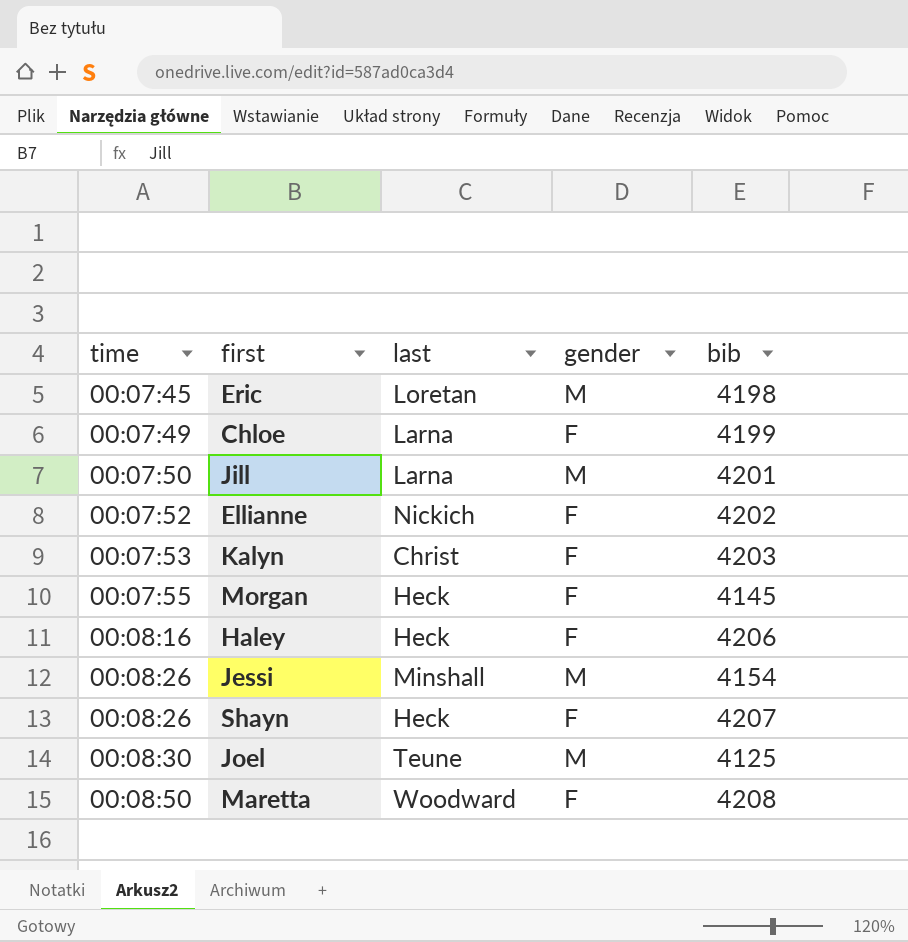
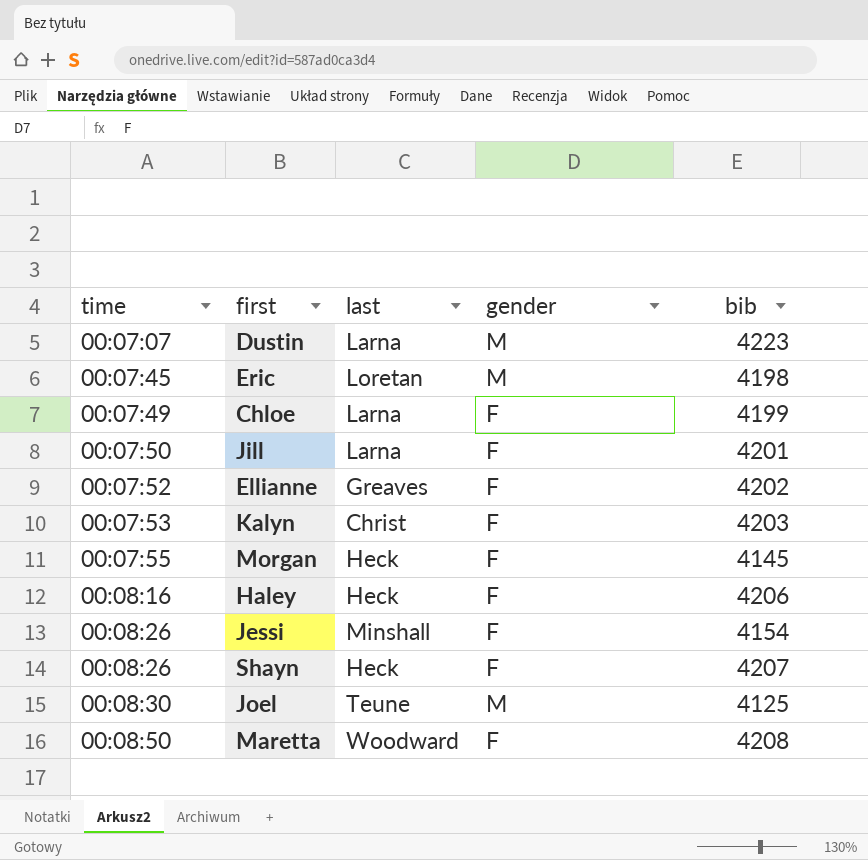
row Dustin: none -> 00:07:07 | Larna | M | 4223
Jill | gender: M -> F
Ellianne | last: Nickich -> Greaves
Jessi | gender: M -> F

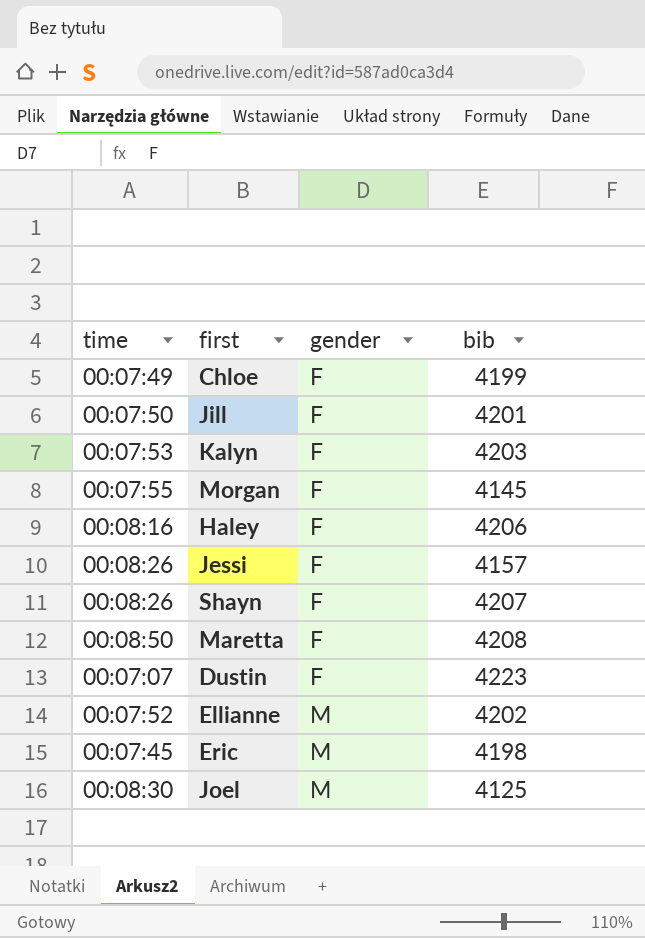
row order: time ascending -> gender ascending
column last | position: 3 -> none
Jessi | bib: 4154 -> 4157
Dustin | gender: M -> F
Ellianne | gender: F -> M

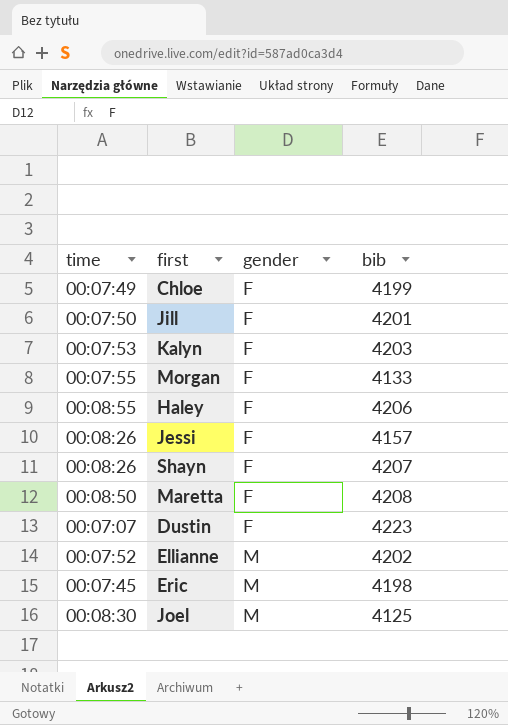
Morgan | bib: 4145 -> 4133
Haley | time: 00:08:16 -> 00:08:55

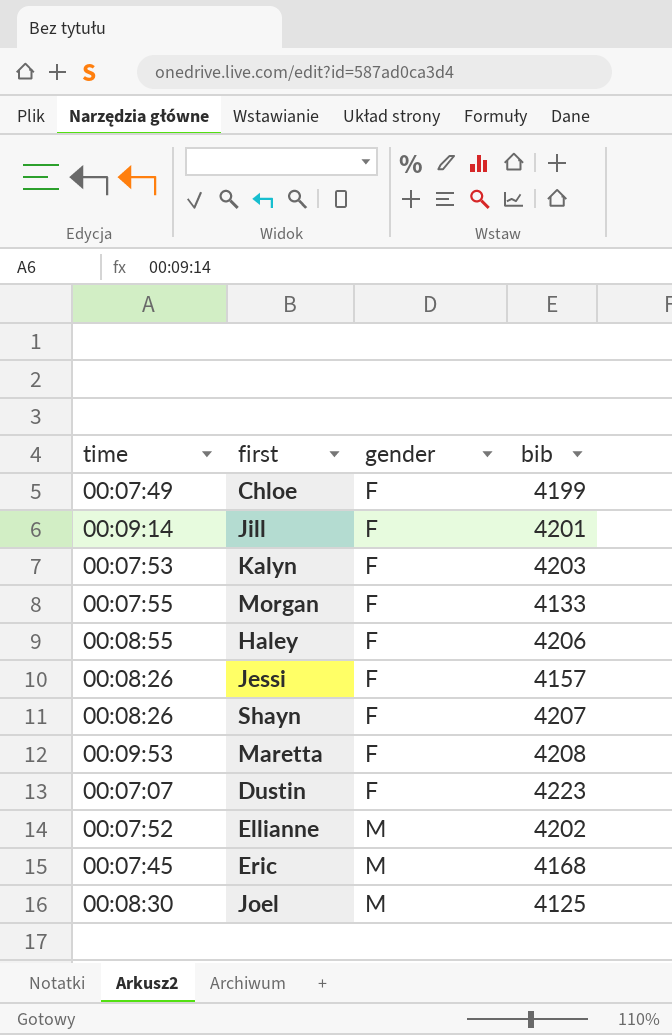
Jill | time: 00:07:50 -> 00:09:14
Maretta | time: 00:08:50 -> 00:09:53
Eric | bib: 4198 -> 4168

